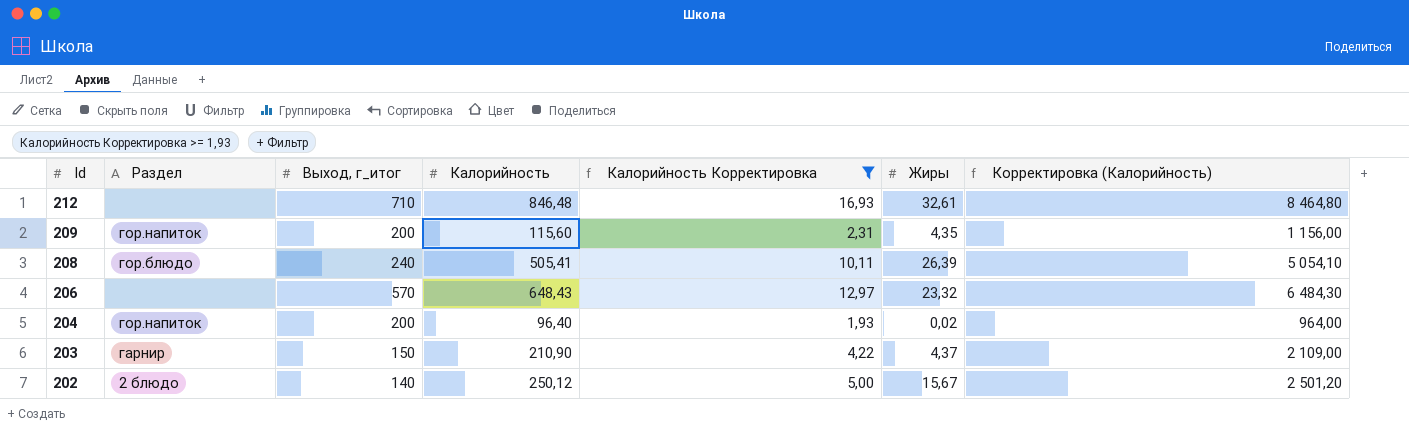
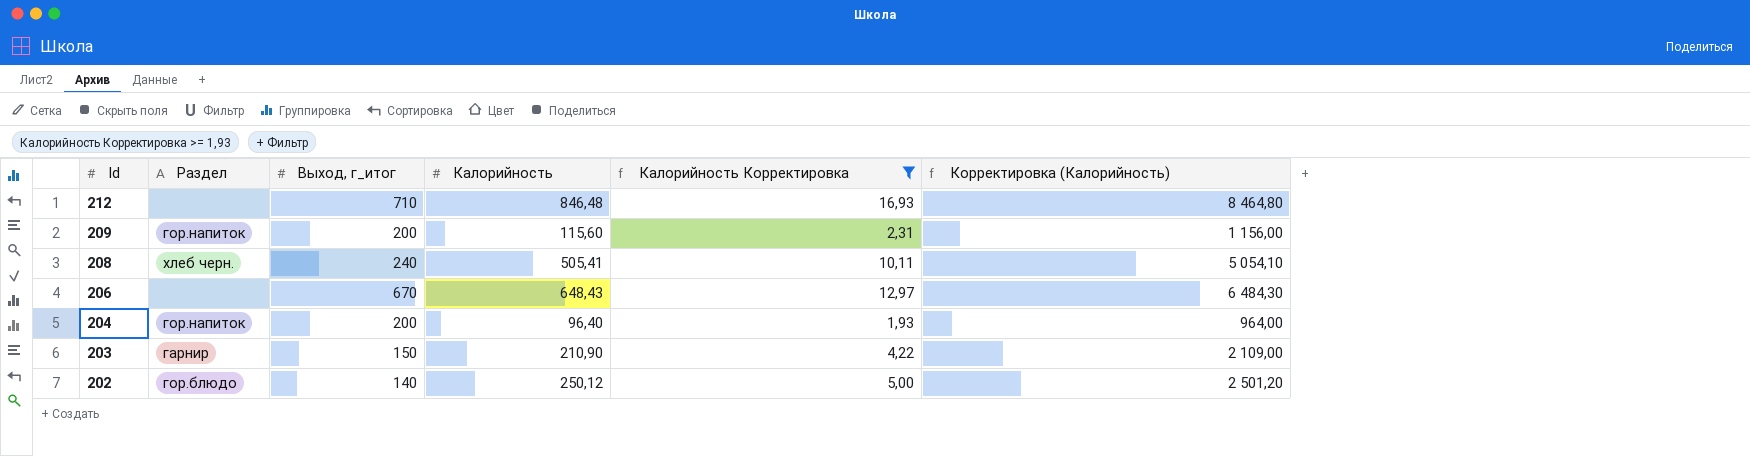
column Жиры | position: 6 -> none
208 | Раздел: гор.блюдо -> хлеб черн.
206 | Выход, г_итог: 570 -> 670
202 | Раздел: 2 блюдо -> гор.блюдо

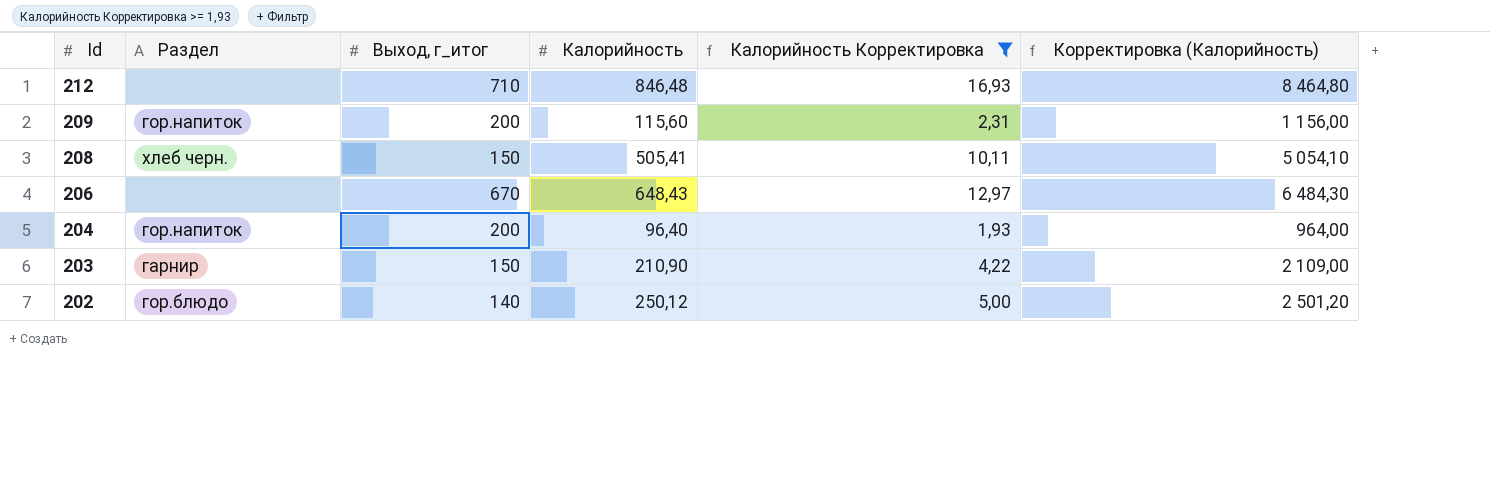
208 | Выход, г_итог: 240 -> 150

